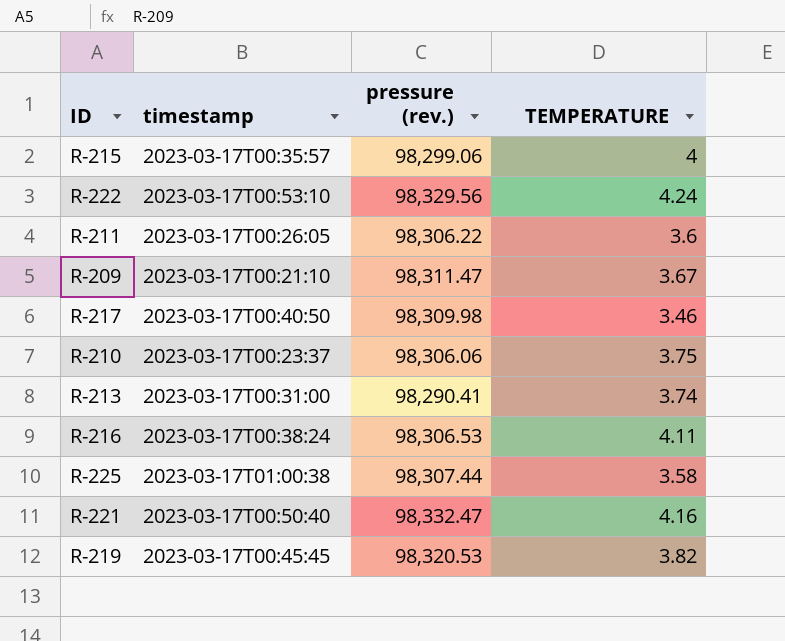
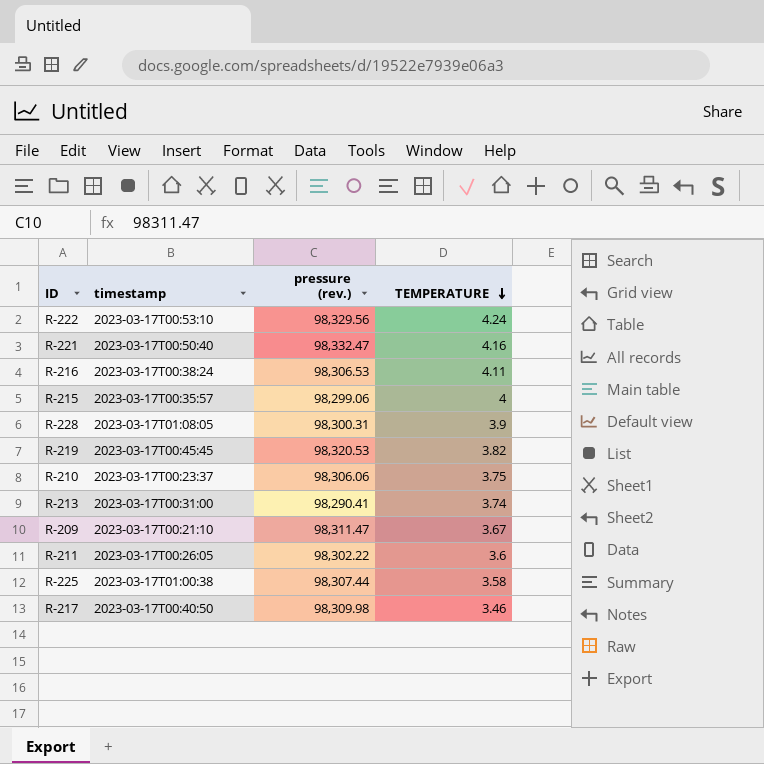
row order: none -> TEMPERATURE descending
row R-228: none -> 2023-03-17T01:08:05 | 98,300.31 | 3.9
R-211 | pressure (rev.): 98,306.22 -> 98,302.22

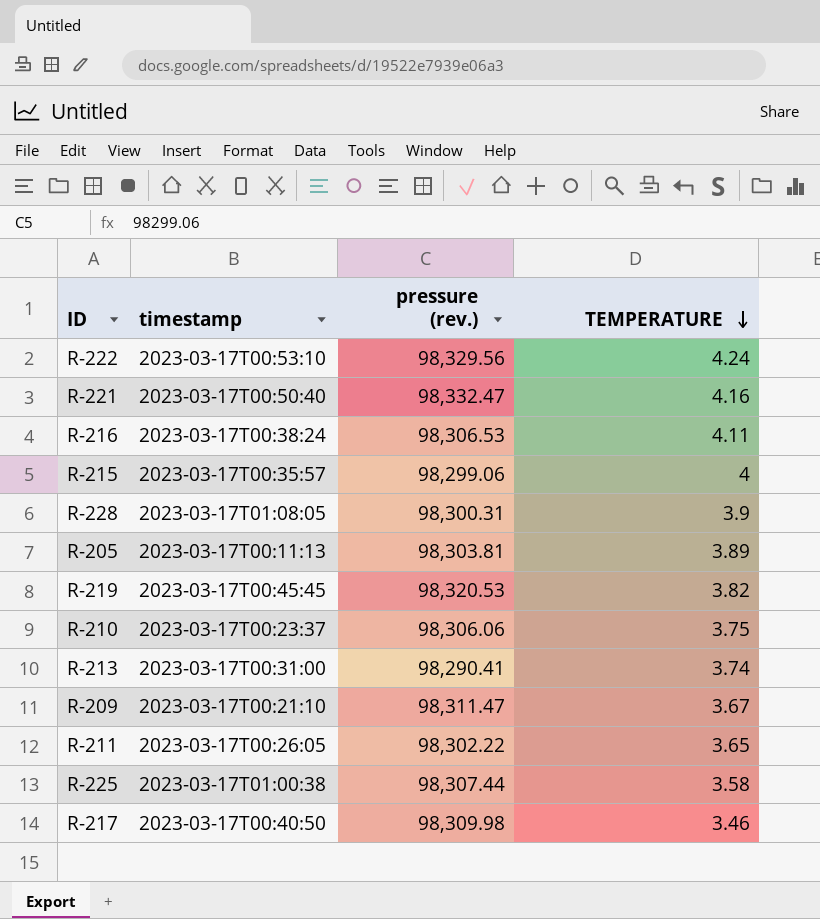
row R-205: none -> 2023-03-17T00:11:13 | 98,303.81 | 3.89
R-211 | TEMPERATURE: 3.6 -> 3.65

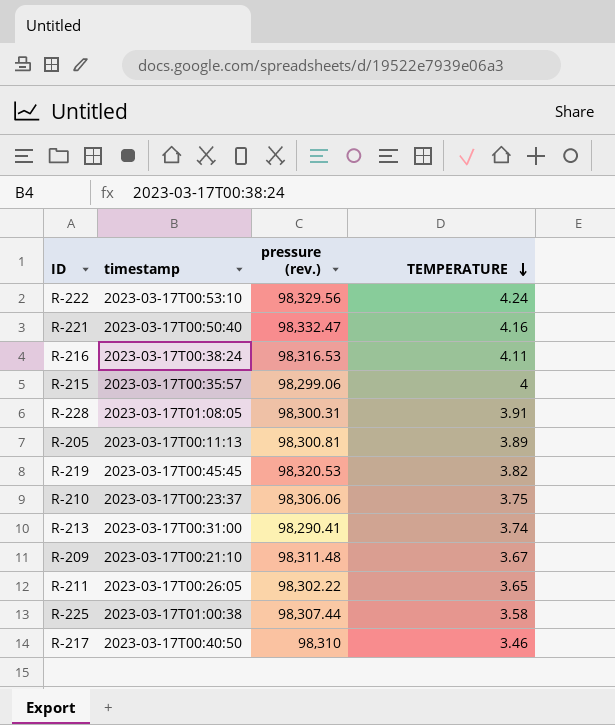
R-216 | pressure (rev.): 98,306.53 -> 98,316.53
R-228 | TEMPERATURE: 3.9 -> 3.91
R-205 | pressure (rev.): 98,303.81 -> 98,300.81
R-209 | pressure (rev.): 98,311.47 -> 98,311.48
R-217 | pressure (rev.): 98,309.98 -> 98,310

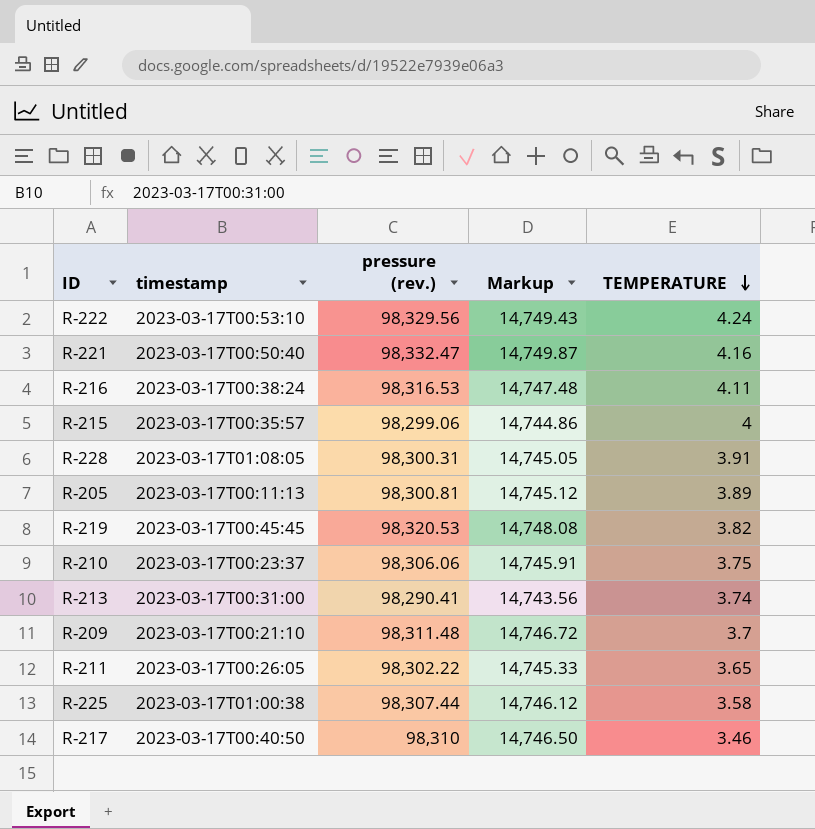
column Markup | formula: none -> [pressure (rev.)] * 0.15
R-209 | TEMPERATURE: 3.67 -> 3.7

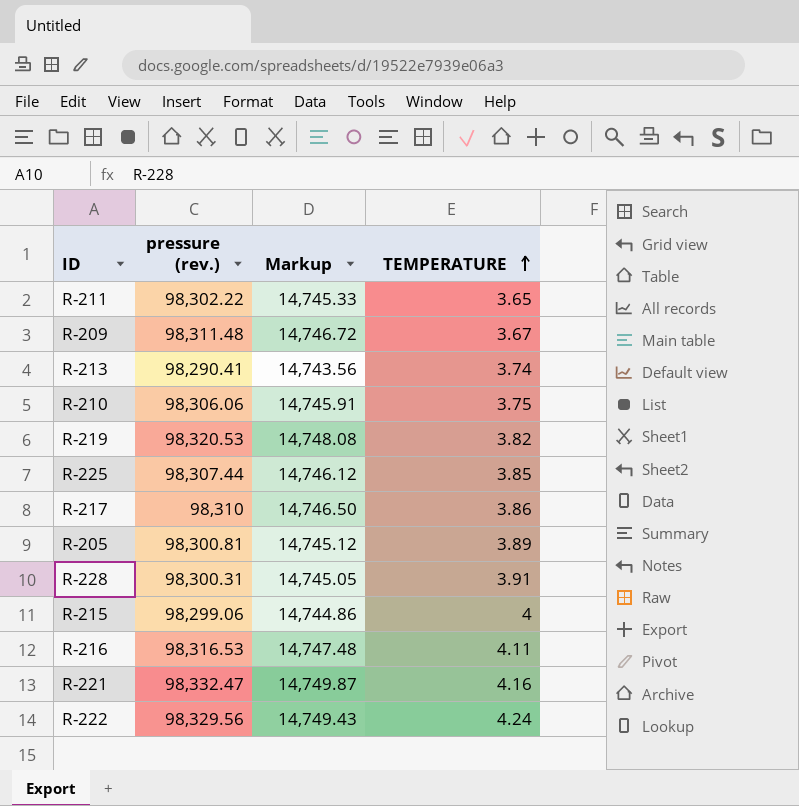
row order: TEMPERATURE descending -> TEMPERATURE ascending
column timestamp | position: 2 -> none
R-209 | TEMPERATURE: 3.7 -> 3.67
R-225 | TEMPERATURE: 3.58 -> 3.85
R-217 | TEMPERATURE: 3.46 -> 3.86

